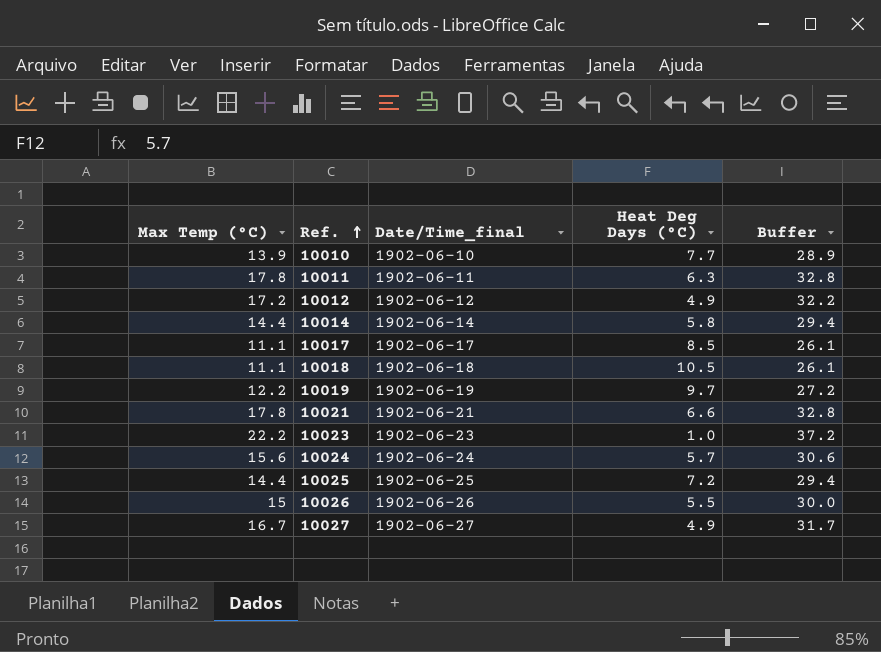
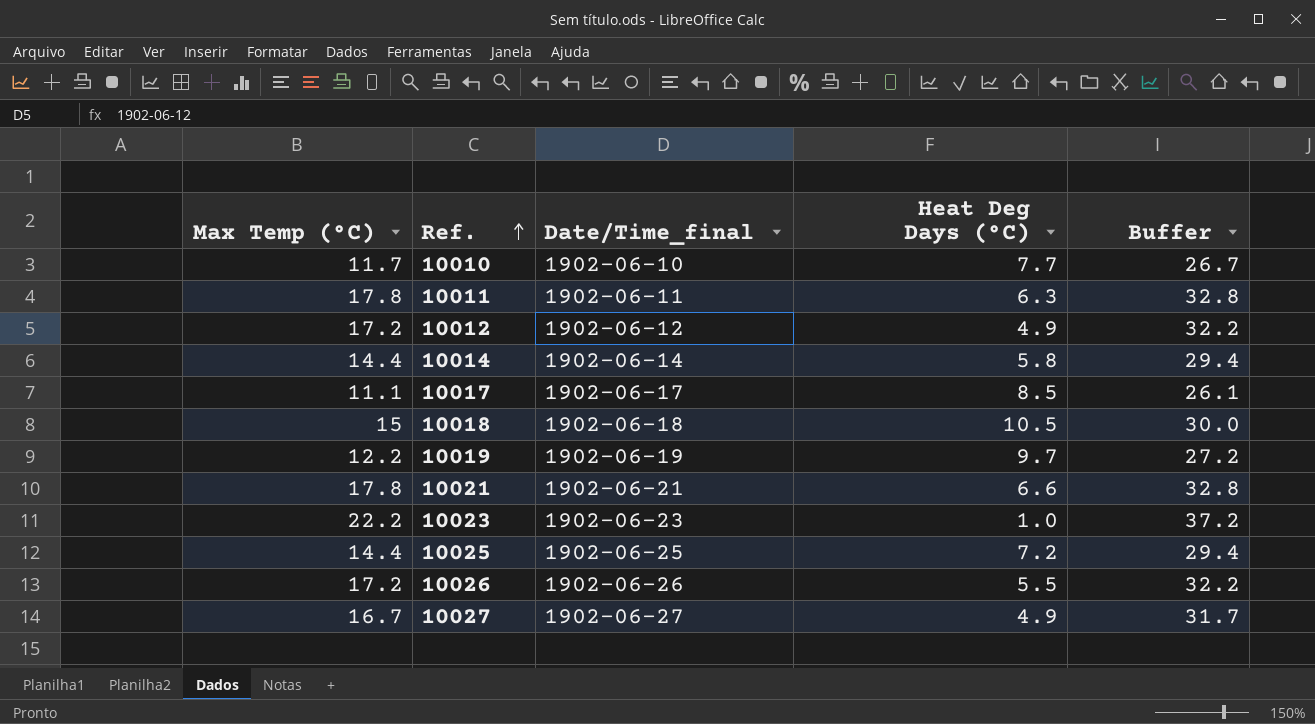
row 10024: 15.6 | 1902-06-24 | 5.7 | 30.6 -> none
10010 | Max Temp (°C): 13.9 -> 11.7
10010 | Buffer: 28.9 -> 26.7
10018 | Max Temp (°C): 11.1 -> 15
10018 | Buffer: 26.1 -> 30.0
10026 | Max Temp (°C): 15 -> 17.2
10026 | Buffer: 30.0 -> 32.2

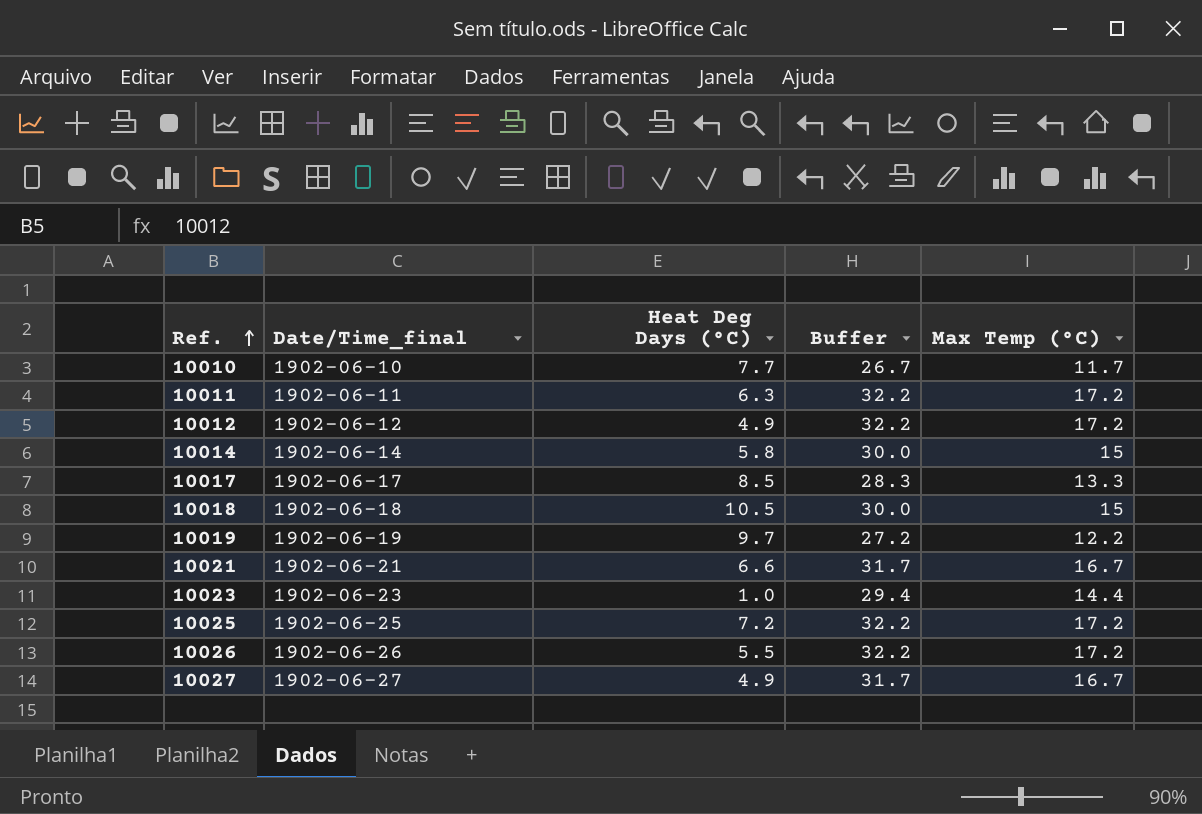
column Max Temp (°C) | position: 1 -> 5
10011 | Buffer: 32.8 -> 32.2
10011 | Max Temp (°C): 17.8 -> 17.2
10014 | Buffer: 29.4 -> 30.0
10014 | Max Temp (°C): 14.4 -> 15
10017 | Buffer: 26.1 -> 28.3
10017 | Max Temp (°C): 11.1 -> 13.3
10021 | Buffer: 32.8 -> 31.7
10021 | Max Temp (°C): 17.8 -> 16.7
10023 | Buffer: 37.2 -> 29.4
10023 | Max Temp (°C): 22.2 -> 14.4
10025 | Buffer: 29.4 -> 32.2
10025 | Max Temp (°C): 14.4 -> 17.2

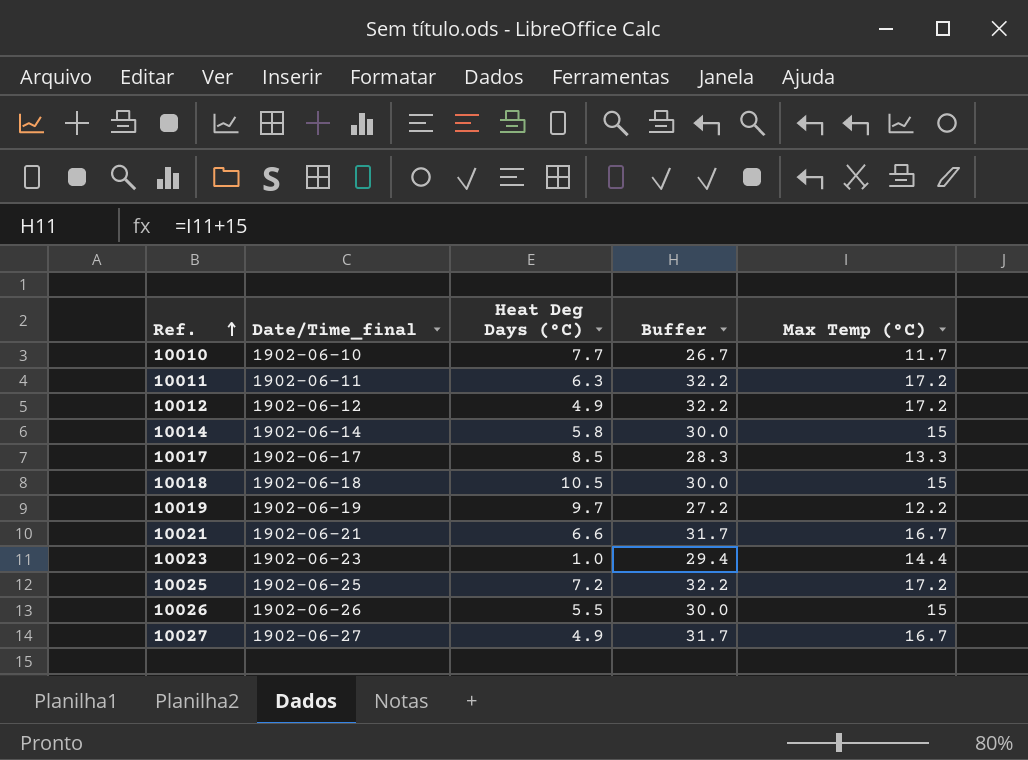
10026 | Buffer: 32.2 -> 30.0
10026 | Max Temp (°C): 17.2 -> 15

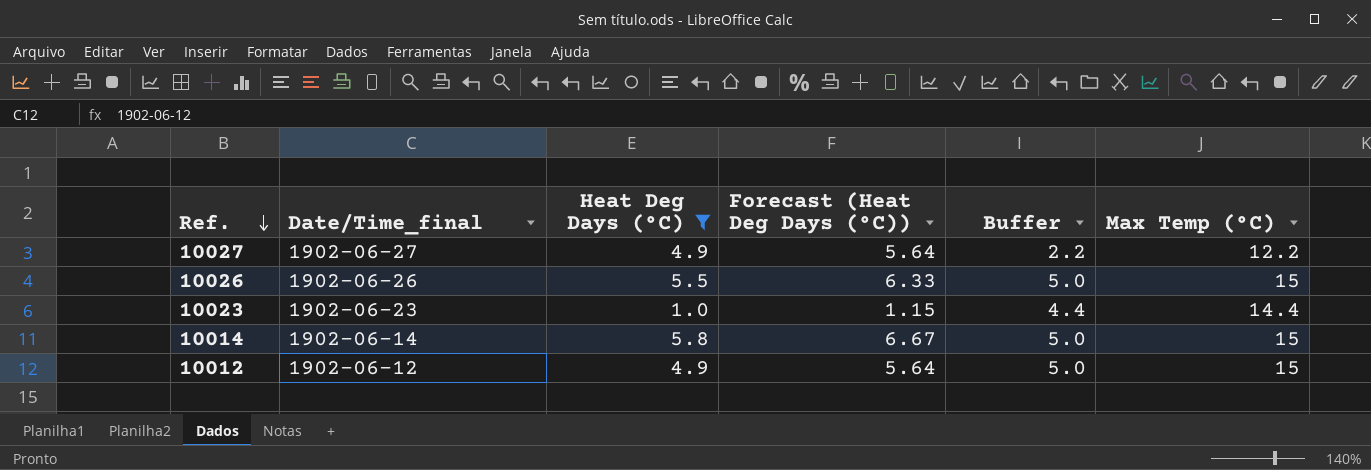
filter: none -> Heat Deg Days (°C) <= 5.8
row order: Ref. ascending -> Ref. descending
column Forecast (Heat Deg Days (°C)) | formula: none -> [Heat Deg Days (°C)] * 1.15
column Buffer | formula: [Max Temp (°C)] + 15 -> [Max Temp (°C)] - 10
10027 | Max Temp (°C): 16.7 -> 12.2
10012 | Max Temp (°C): 17.2 -> 15

